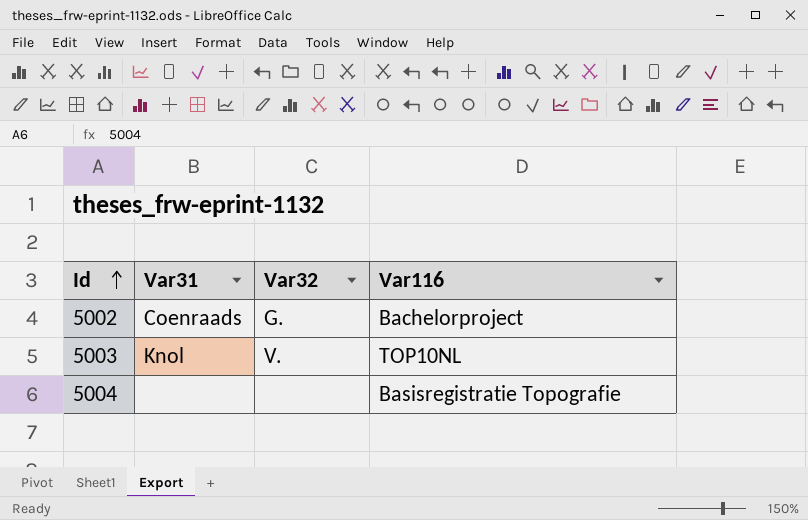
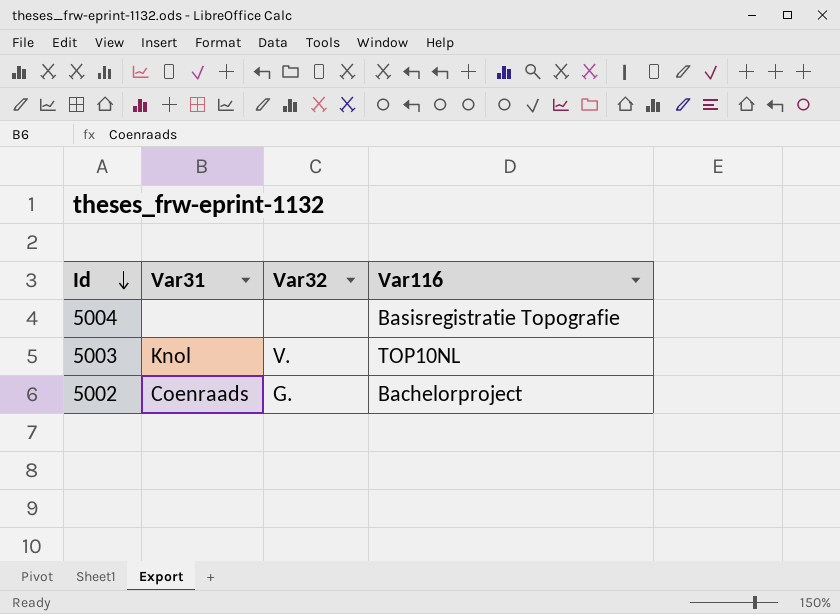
row order: Id ascending -> Id descending

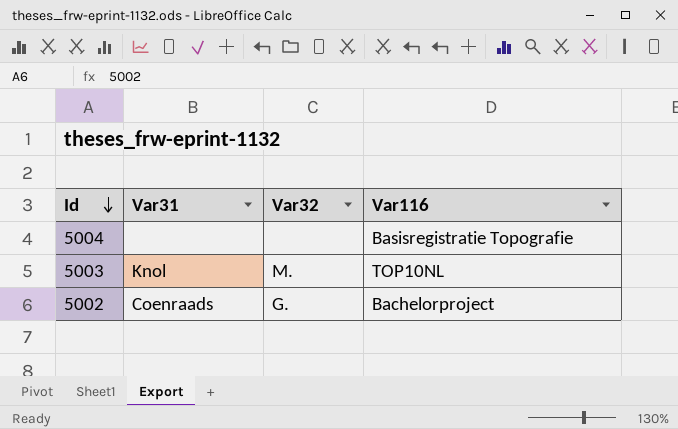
5003 | Var32: V. -> M.

